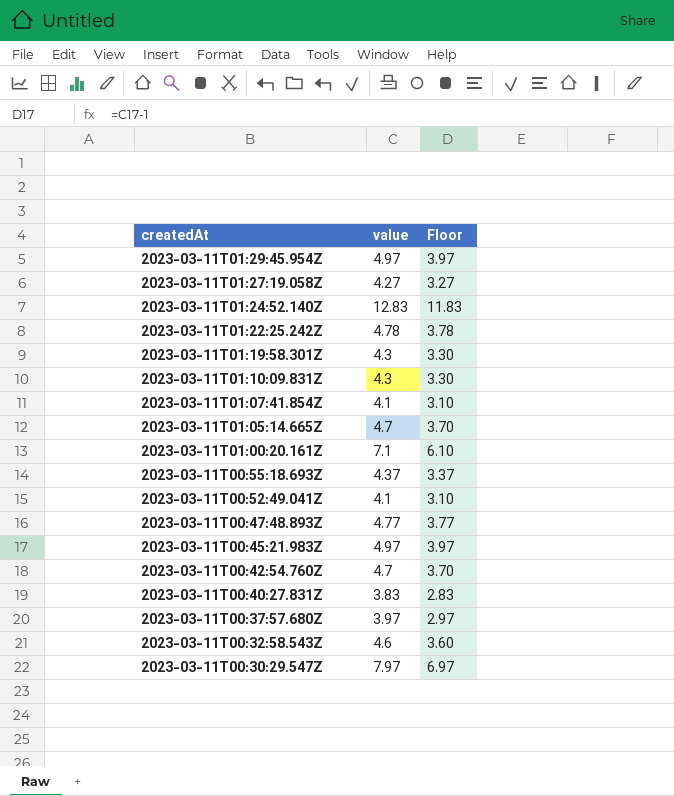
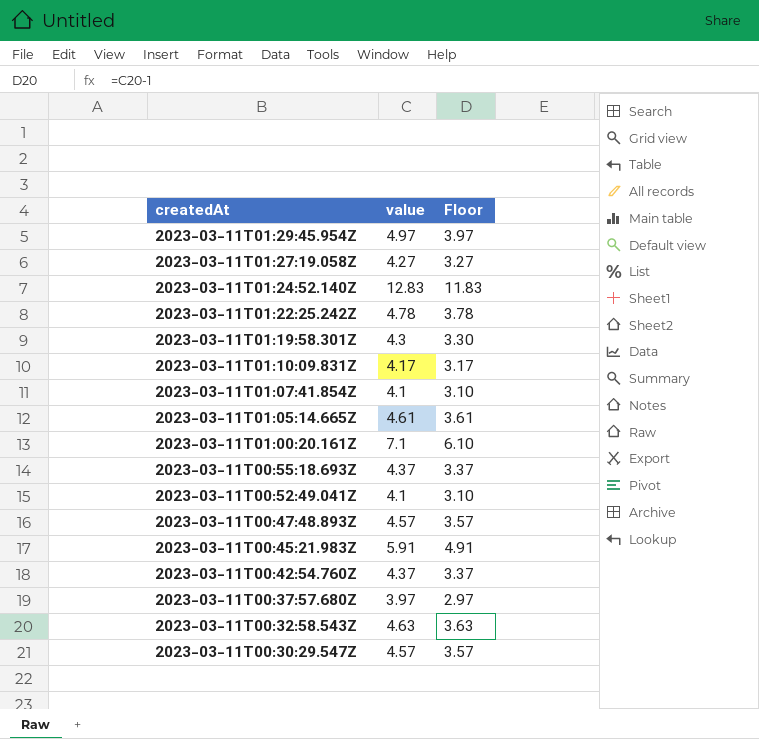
row 2023-03-11T00:40:27.831Z: 3.83 | 2.83 -> none
2023-03-11T01:10:09.831Z | value: 4.3 -> 4.17
2023-03-11T01:10:09.831Z | Floor: 3.30 -> 3.17
2023-03-11T01:05:14.665Z | value: 4.7 -> 4.61
2023-03-11T01:05:14.665Z | Floor: 3.70 -> 3.61
2023-03-11T00:47:48.893Z | value: 4.77 -> 4.57
2023-03-11T00:47:48.893Z | Floor: 3.77 -> 3.57
2023-03-11T00:45:21.983Z | value: 4.97 -> 5.91
2023-03-11T00:45:21.983Z | Floor: 3.97 -> 4.91
2023-03-11T00:42:54.760Z | value: 4.7 -> 4.37
2023-03-11T00:42:54.760Z | Floor: 3.70 -> 3.37
2023-03-11T00:32:58.543Z | value: 4.6 -> 4.63
2023-03-11T00:32:58.543Z | Floor: 3.60 -> 3.63
2023-03-11T00:30:29.547Z | value: 7.97 -> 4.57
2023-03-11T00:30:29.547Z | Floor: 6.97 -> 3.57

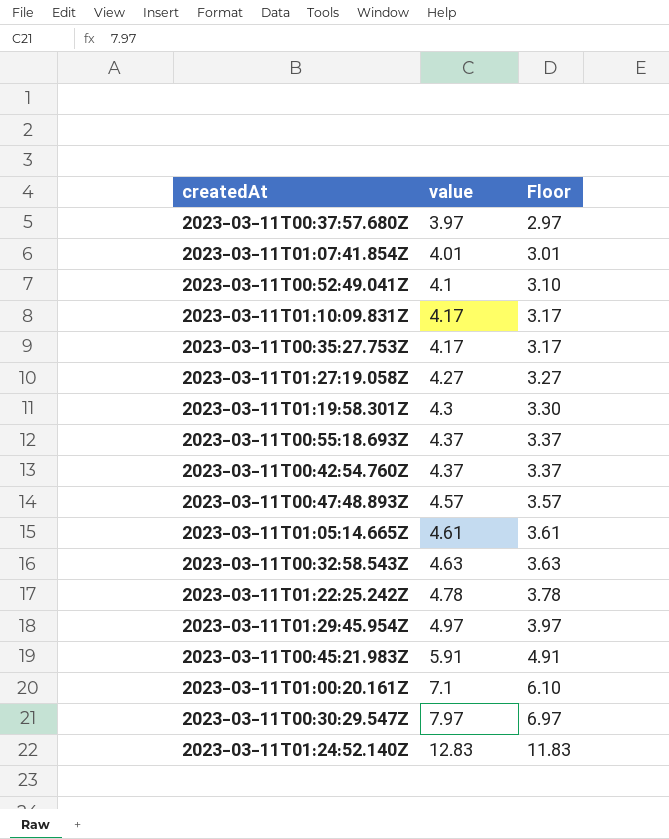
row order: createdAt descending -> value ascending
2023-03-11T01:07:41.854Z | value: 4.1 -> 4.01
2023-03-11T01:07:41.854Z | Floor: 3.10 -> 3.01
row 2023-03-11T00:35:27.753Z: none -> 4.17 | 3.17
2023-03-11T00:30:29.547Z | value: 4.57 -> 7.97
2023-03-11T00:30:29.547Z | Floor: 3.57 -> 6.97

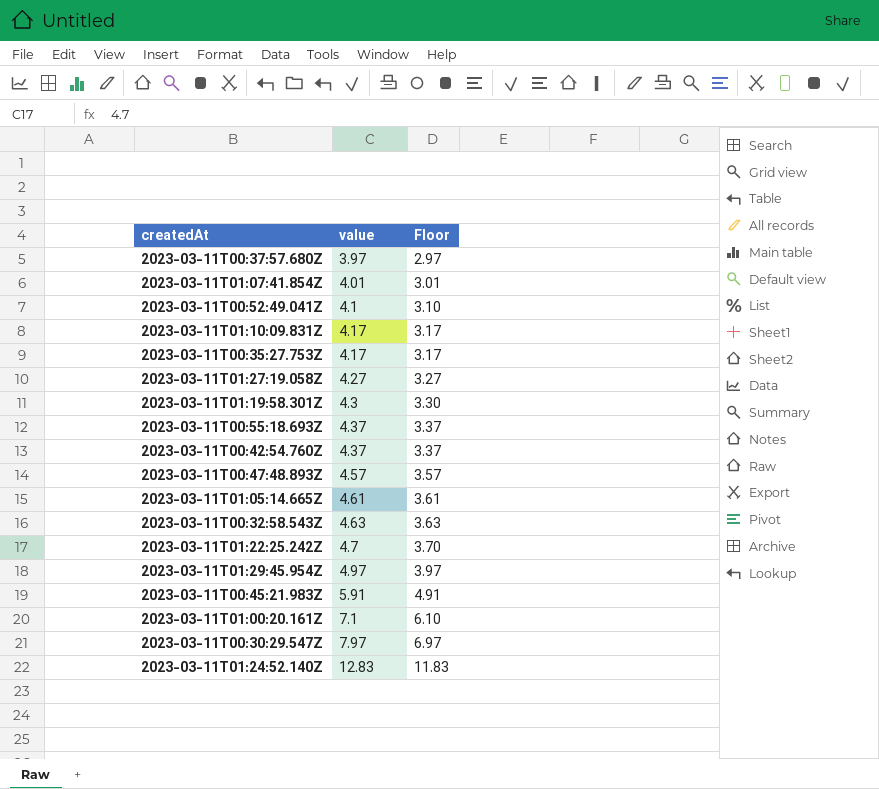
2023-03-11T01:22:25.242Z | value: 4.78 -> 4.7
2023-03-11T01:22:25.242Z | Floor: 3.78 -> 3.70

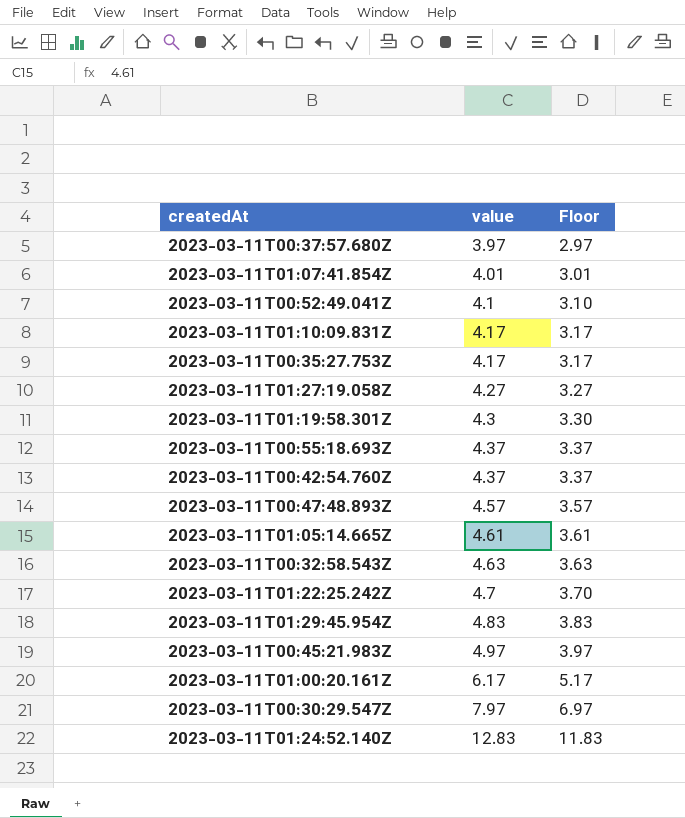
2023-03-11T01:29:45.954Z | value: 4.97 -> 4.83
2023-03-11T01:29:45.954Z | Floor: 3.97 -> 3.83
2023-03-11T00:45:21.983Z | value: 5.91 -> 4.97
2023-03-11T00:45:21.983Z | Floor: 4.91 -> 3.97
2023-03-11T01:00:20.161Z | value: 7.1 -> 6.17
2023-03-11T01:00:20.161Z | Floor: 6.10 -> 5.17

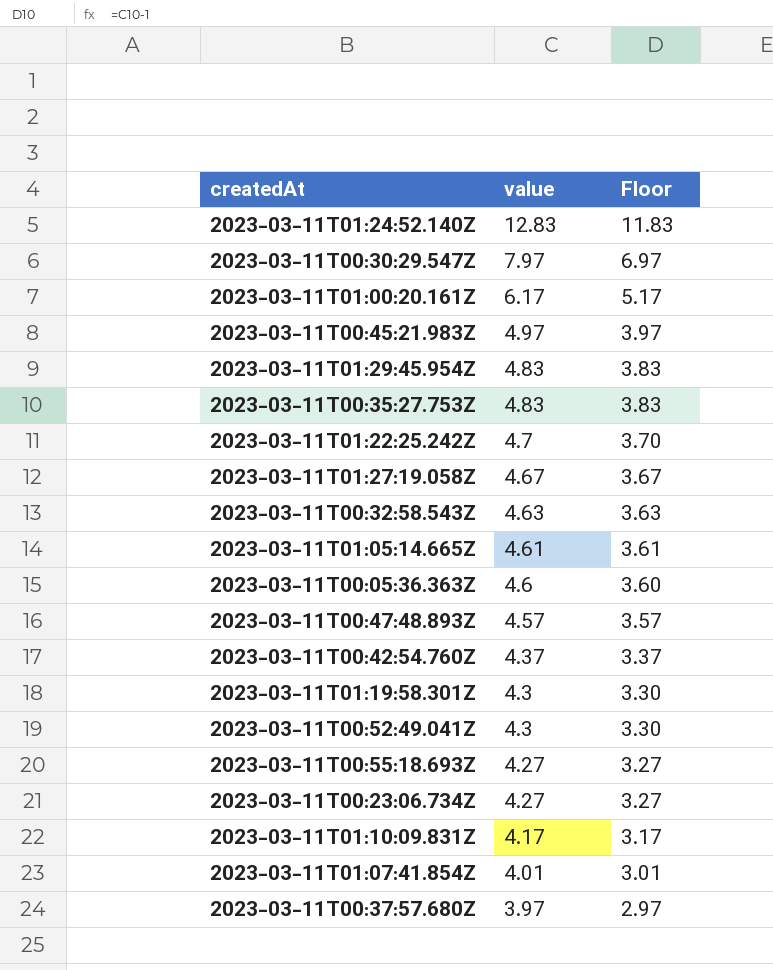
row order: value ascending -> value descending
2023-03-11T00:35:27.753Z | value: 4.17 -> 4.83
2023-03-11T00:35:27.753Z | Floor: 3.17 -> 3.83
2023-03-11T01:27:19.058Z | value: 4.27 -> 4.67
2023-03-11T01:27:19.058Z | Floor: 3.27 -> 3.67
row 2023-03-11T00:05:36.363Z: none -> 4.6 | 3.60
2023-03-11T00:52:49.041Z | value: 4.1 -> 4.3
2023-03-11T00:52:49.041Z | Floor: 3.10 -> 3.30
2023-03-11T00:55:18.693Z | value: 4.37 -> 4.27
2023-03-11T00:55:18.693Z | Floor: 3.37 -> 3.27
row 2023-03-11T00:23:06.734Z: none -> 4.27 | 3.27

